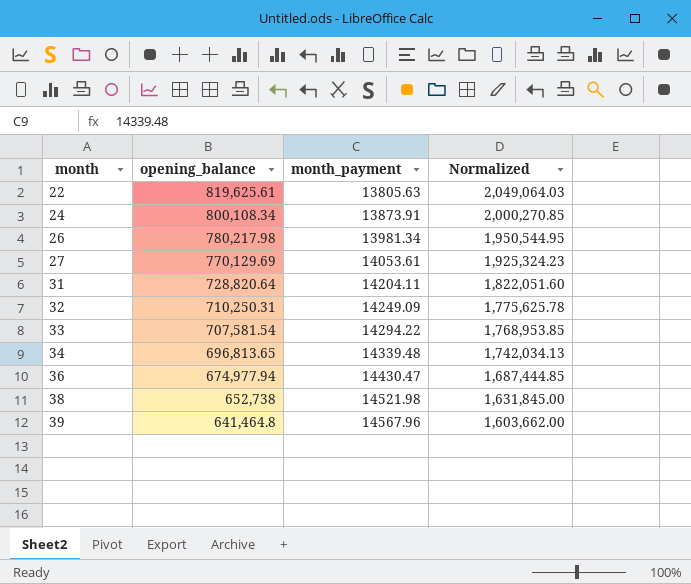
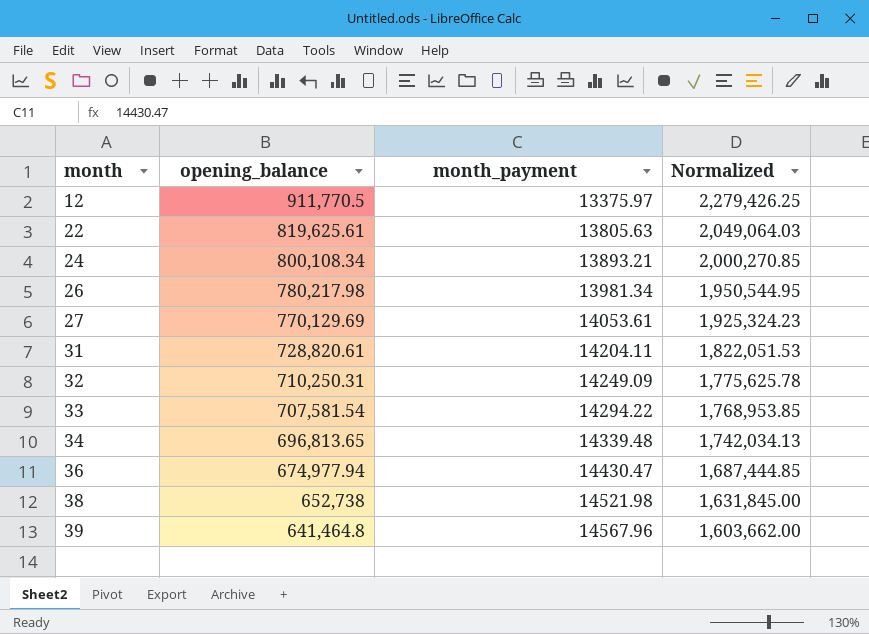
row 12: none -> 911,770.5 | 13375.97 | 2,279,426.25
24 | month_payment: 13873.91 -> 13893.21
31 | opening_balance: 728,820.64 -> 728,820.61
31 | Normalized: 1,822,051.60 -> 1,822,051.53

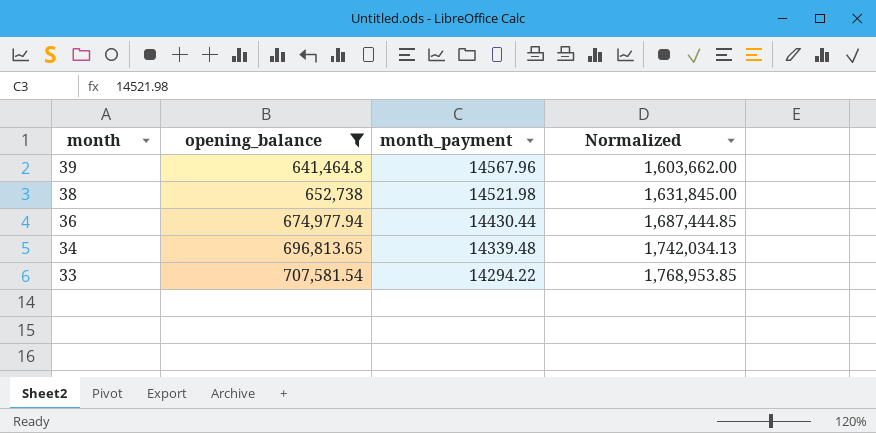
filter: none -> opening_balance <= 707,581.54
row order: month ascending -> month descending
36 | month_payment: 14430.47 -> 14430.44

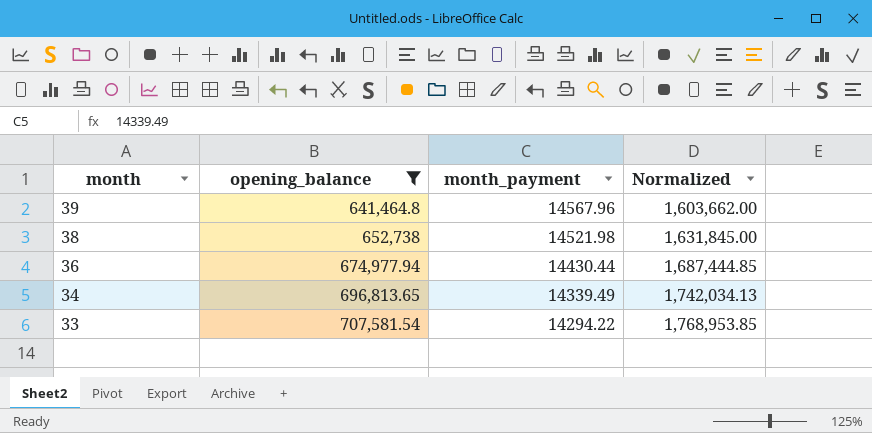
34 | month_payment: 14339.48 -> 14339.49

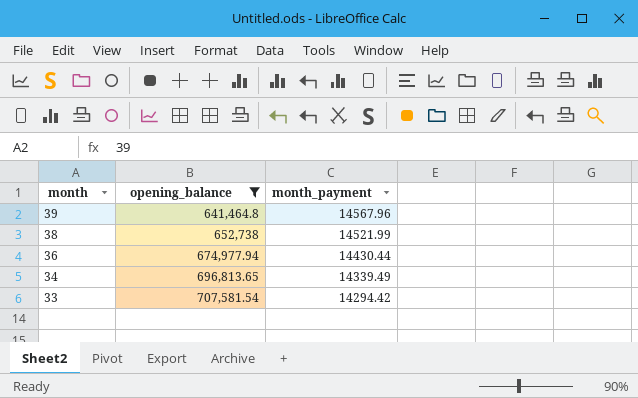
column Normalized | formula: [opening_balance] * 2.5 -> none
38 | month_payment: 14521.98 -> 14521.99
33 | month_payment: 14294.22 -> 14294.42

